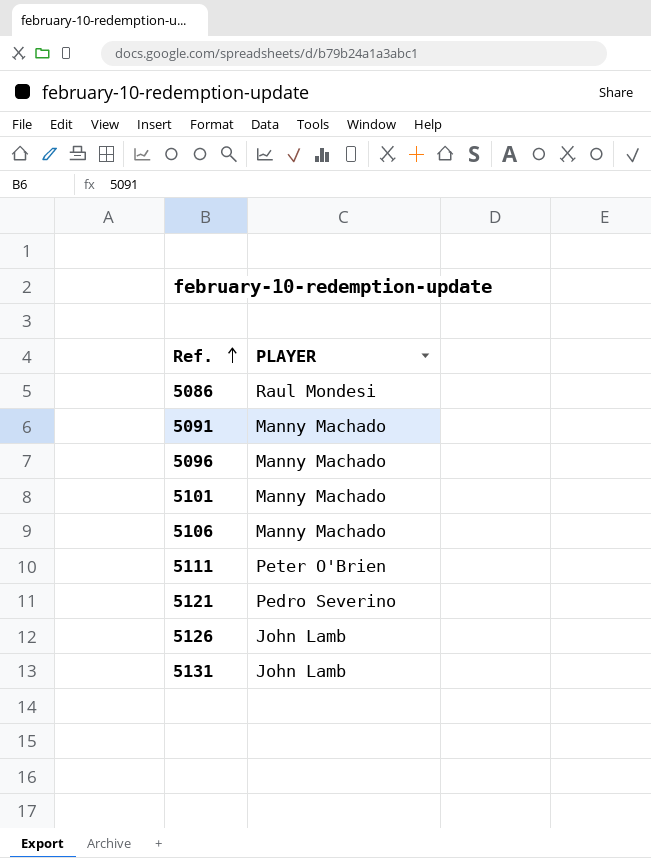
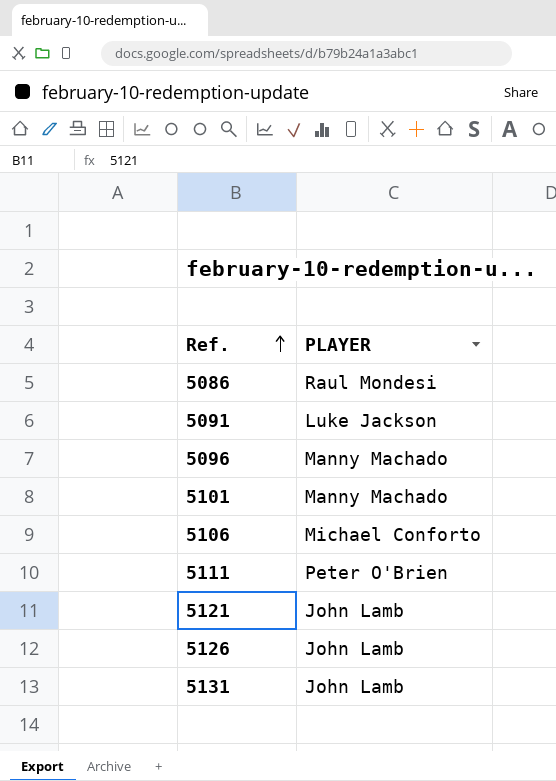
5091 | PLAYER: Manny Machado -> Luke Jackson
5106 | PLAYER: Manny Machado -> Michael Conforto
5121 | PLAYER: Pedro Severino -> John Lamb

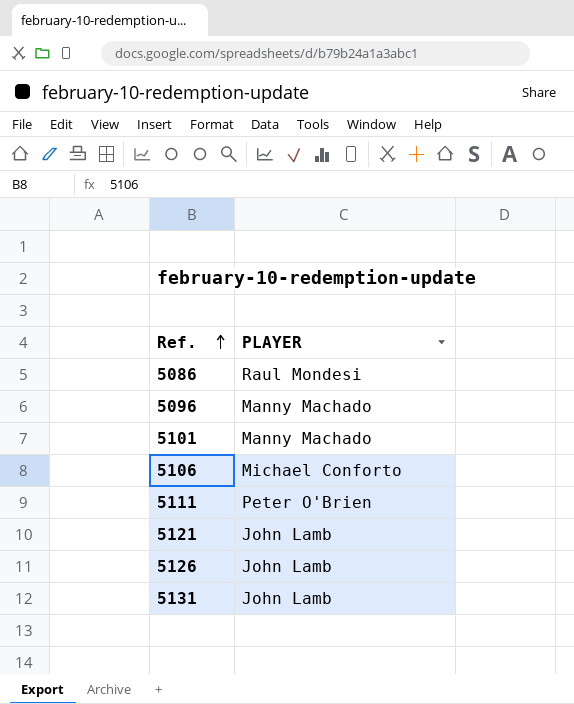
row 5091: Luke Jackson -> none

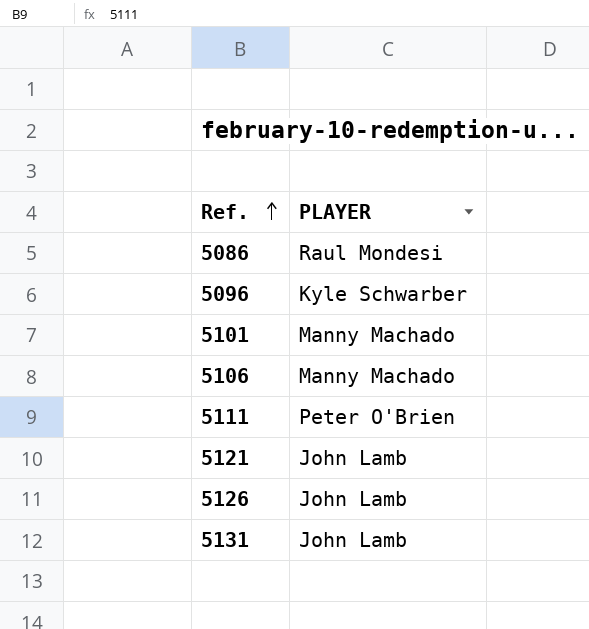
5096 | PLAYER: Manny Machado -> Kyle Schwarber
5106 | PLAYER: Michael Conforto -> Manny Machado

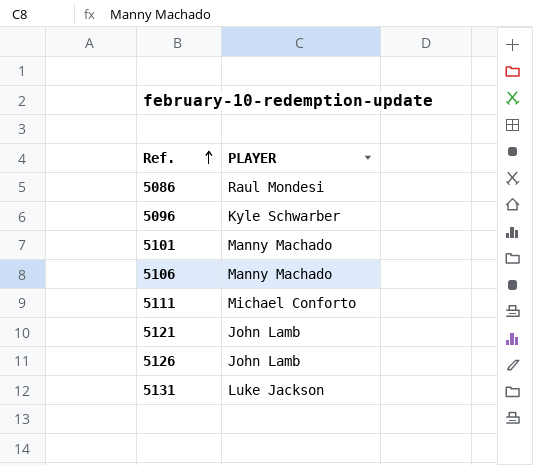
5111 | PLAYER: Peter O'Brien -> Michael Conforto
5131 | PLAYER: John Lamb -> Luke Jackson

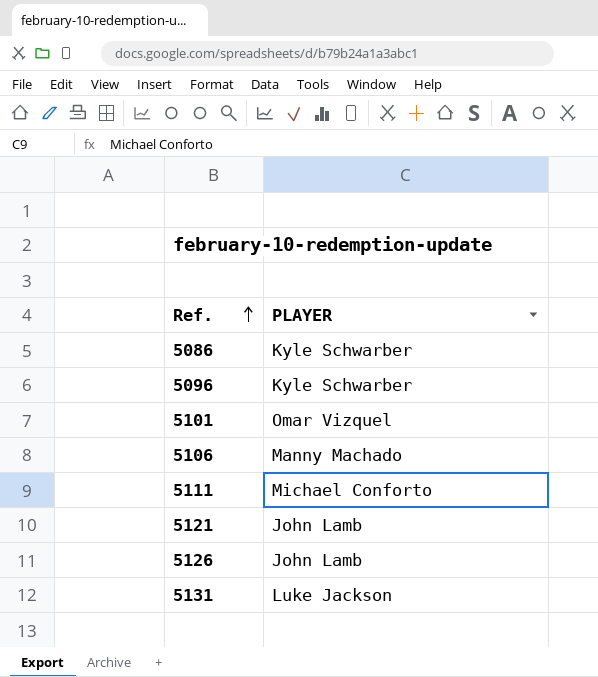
5086 | PLAYER: Raul Mondesi -> Kyle Schwarber
5101 | PLAYER: Manny Machado -> Omar Vizquel

